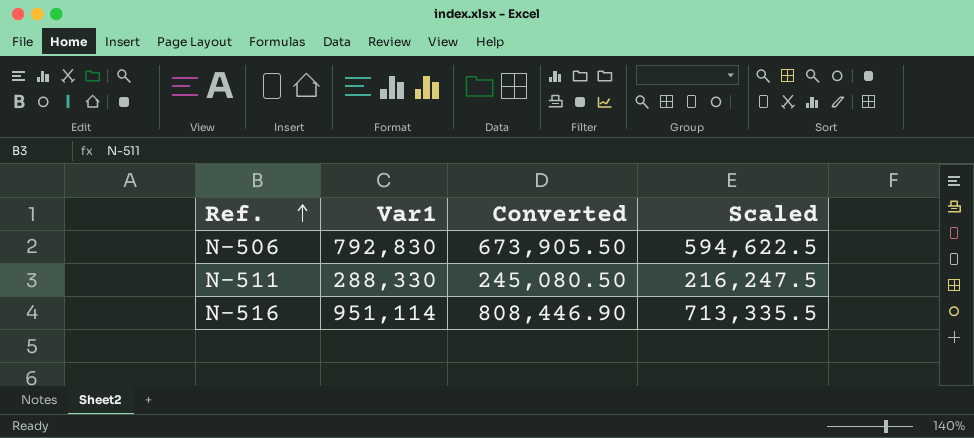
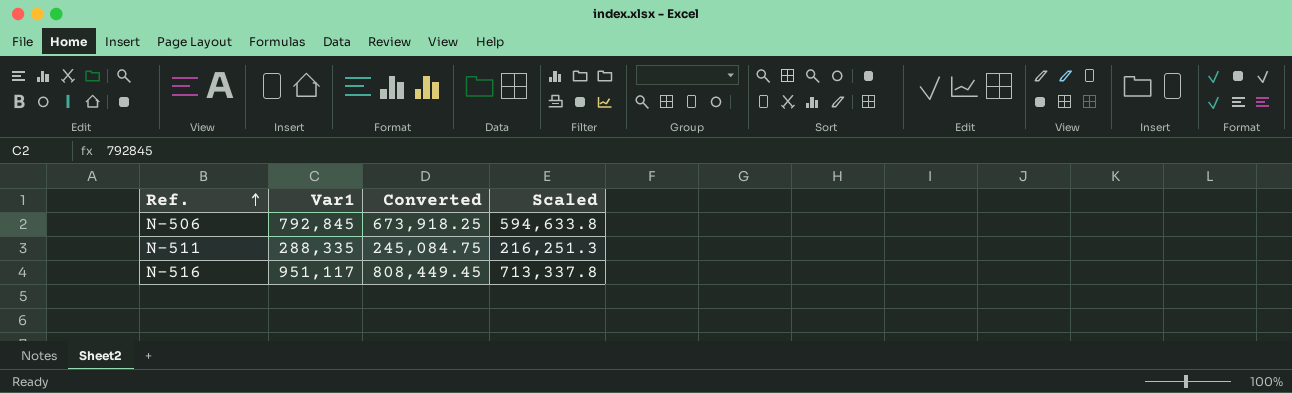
N-506 | Var1: 792,830 -> 792,845
N-506 | Converted: 673,905.50 -> 673,918.25
N-506 | Scaled: 594,622.5 -> 594,633.8
N-511 | Var1: 288,330 -> 288,335
N-511 | Converted: 245,080.50 -> 245,084.75
N-511 | Scaled: 216,247.5 -> 216,251.3
N-516 | Var1: 951,114 -> 951,117
N-516 | Converted: 808,446.90 -> 808,449.45
N-516 | Scaled: 713,335.5 -> 713,337.8

